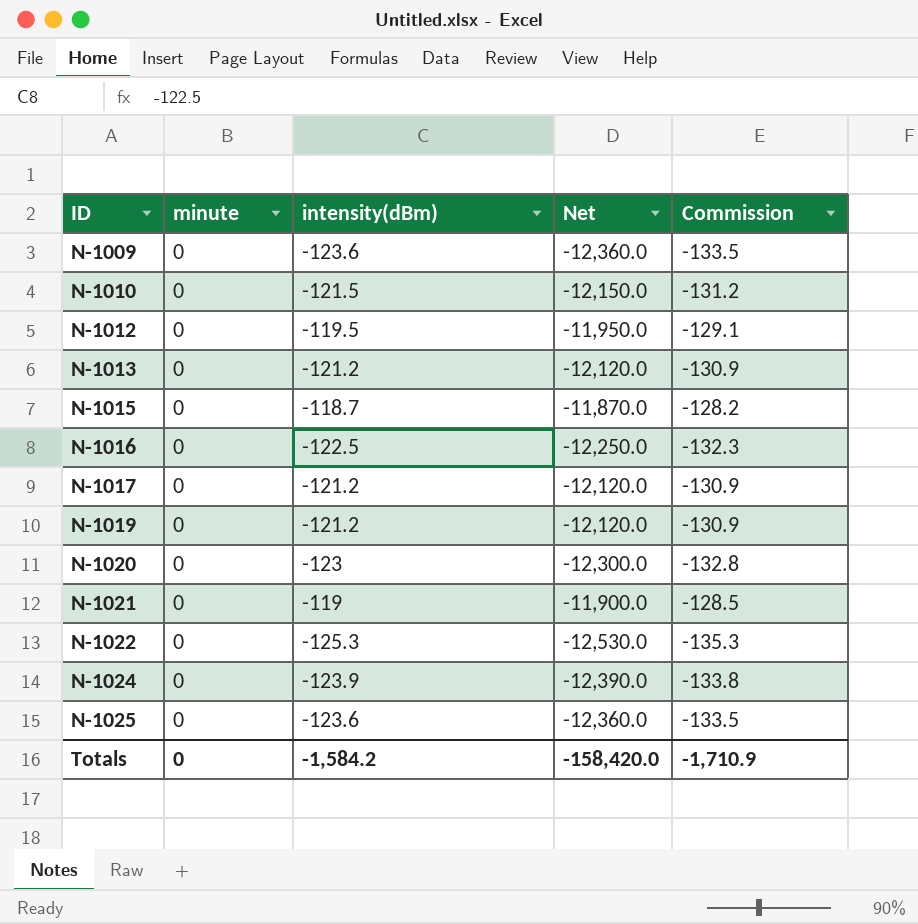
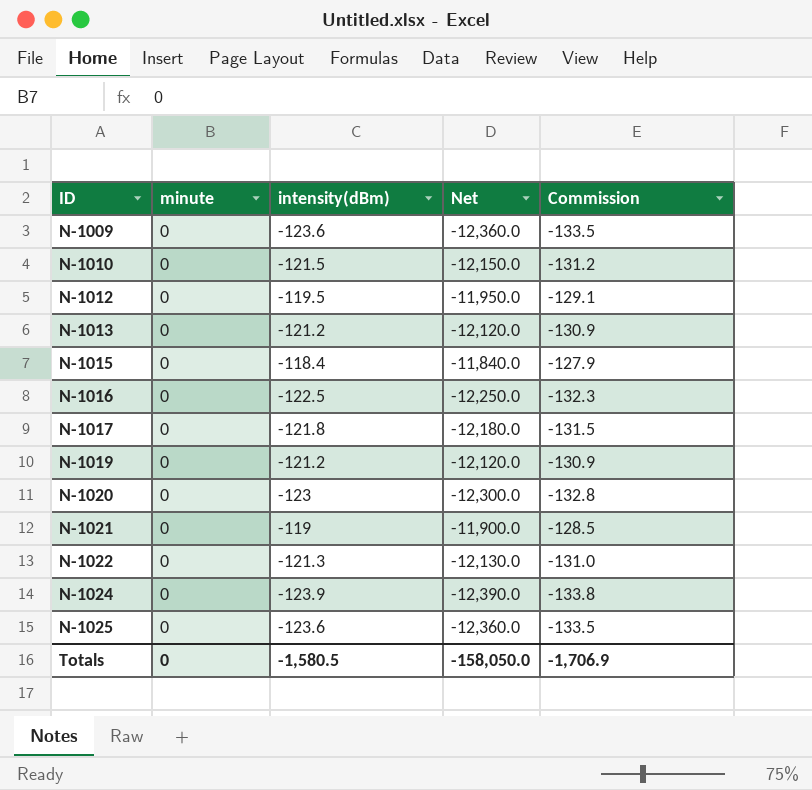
N-1015 | intensity(dBm): -118.7 -> -118.4
N-1015 | Net: -11,870.0 -> -11,840.0
N-1015 | Commission: -128.2 -> -127.9
N-1017 | intensity(dBm): -121.2 -> -121.8
N-1017 | Net: -12,120.0 -> -12,180.0
N-1017 | Commission: -130.9 -> -131.5
N-1022 | intensity(dBm): -125.3 -> -121.3
N-1022 | Net: -12,530.0 -> -12,130.0
N-1022 | Commission: -135.3 -> -131.0
Totals | intensity(dBm): -1,584.2 -> -1,580.5
Totals | Net: -158,420.0 -> -158,050.0
Totals | Commission: -1,710.9 -> -1,706.9

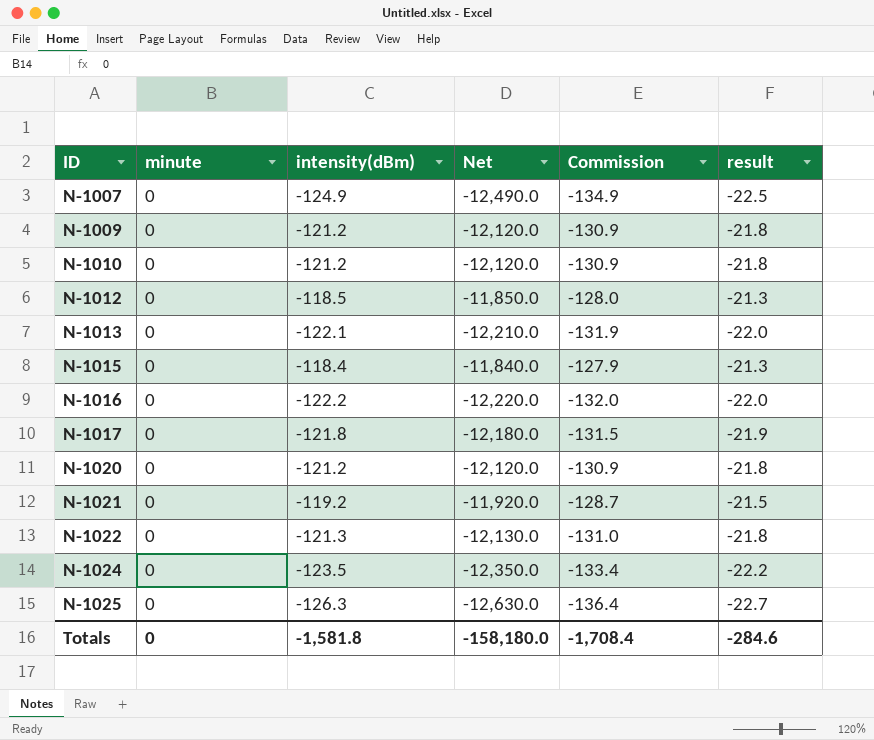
column result | formula: none -> [intensity(dBm)] * 0.18
row N-1019: 0 | -121.2 | -12,120.0 | -130.9 -> none
row N-1007: none -> 0 | -124.9 | -12,490.0 | -134.9 | -22.5
N-1009 | intensity(dBm): -123.6 -> -121.2
N-1009 | Net: -12,360.0 -> -12,120.0
N-1009 | Commission: -133.5 -> -130.9
N-1010 | intensity(dBm): -121.5 -> -121.2
N-1010 | Net: -12,150.0 -> -12,120.0
N-1010 | Commission: -131.2 -> -130.9
N-1012 | intensity(dBm): -119.5 -> -118.5
N-1012 | Net: -11,950.0 -> -11,850.0
N-1012 | Commission: -129.1 -> -128.0
N-1013 | intensity(dBm): -121.2 -> -122.1
N-1013 | Net: -12,120.0 -> -12,210.0
N-1013 | Commission: -130.9 -> -131.9
N-1016 | intensity(dBm): -122.5 -> -122.2
N-1016 | Net: -12,250.0 -> -12,220.0
N-1016 | Commission: -132.3 -> -132.0
N-1020 | intensity(dBm): -123 -> -121.2
N-1020 | Net: -12,300.0 -> -12,120.0
N-1020 | Commission: -132.8 -> -130.9
N-1021 | intensity(dBm): -119 -> -119.2
N-1021 | Net: -11,900.0 -> -11,920.0
N-1021 | Commission: -128.5 -> -128.7
N-1024 | intensity(dBm): -123.9 -> -123.5
N-1024 | Net: -12,390.0 -> -12,350.0
N-1024 | Commission: -133.8 -> -133.4
N-1025 | intensity(dBm): -123.6 -> -126.3
N-1025 | Net: -12,360.0 -> -12,630.0
N-1025 | Commission: -133.5 -> -136.4
Totals | intensity(dBm): -1,580.5 -> -1,581.8
Totals | Net: -158,050.0 -> -158,180.0
Totals | Commission: -1,706.9 -> -1,708.4

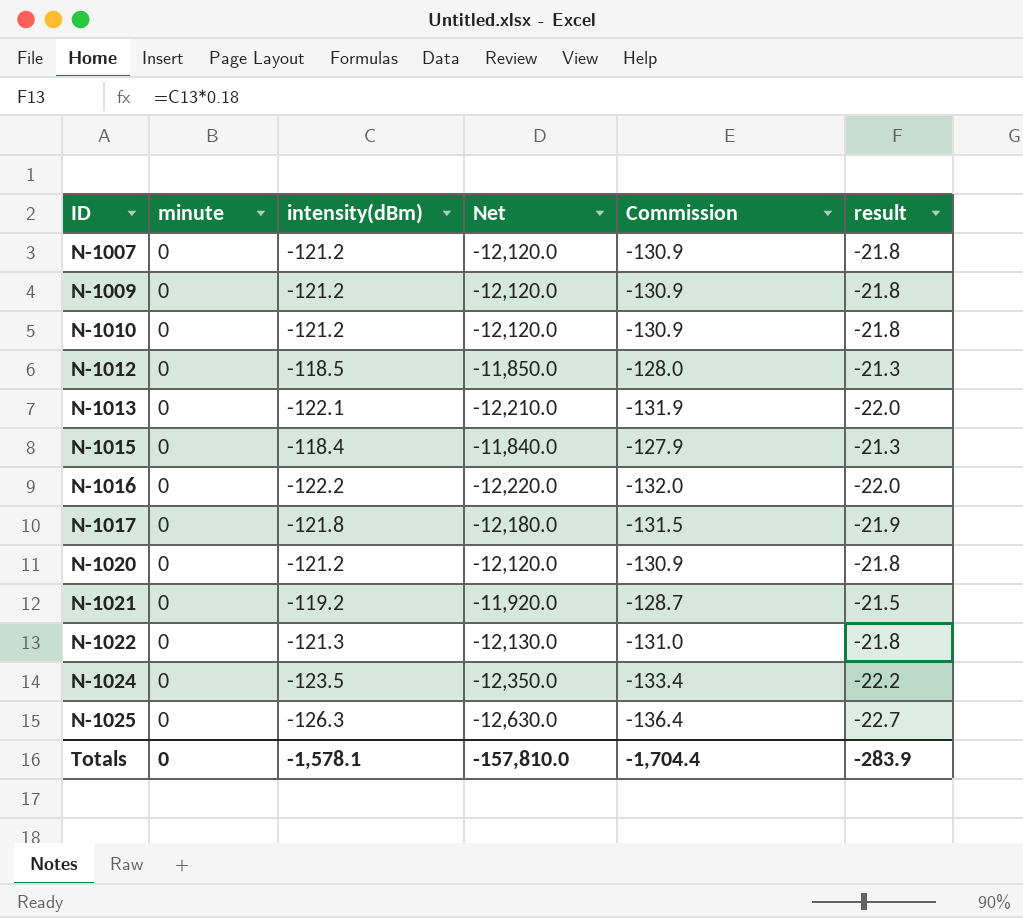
N-1007 | intensity(dBm): -124.9 -> -121.2
N-1007 | Net: -12,490.0 -> -12,120.0
N-1007 | Commission: -134.9 -> -130.9
N-1007 | result: -22.5 -> -21.8
Totals | intensity(dBm): -1,581.8 -> -1,578.1
Totals | Net: -158,180.0 -> -157,810.0
Totals | Commission: -1,708.4 -> -1,704.4
Totals | result: -284.6 -> -283.9

